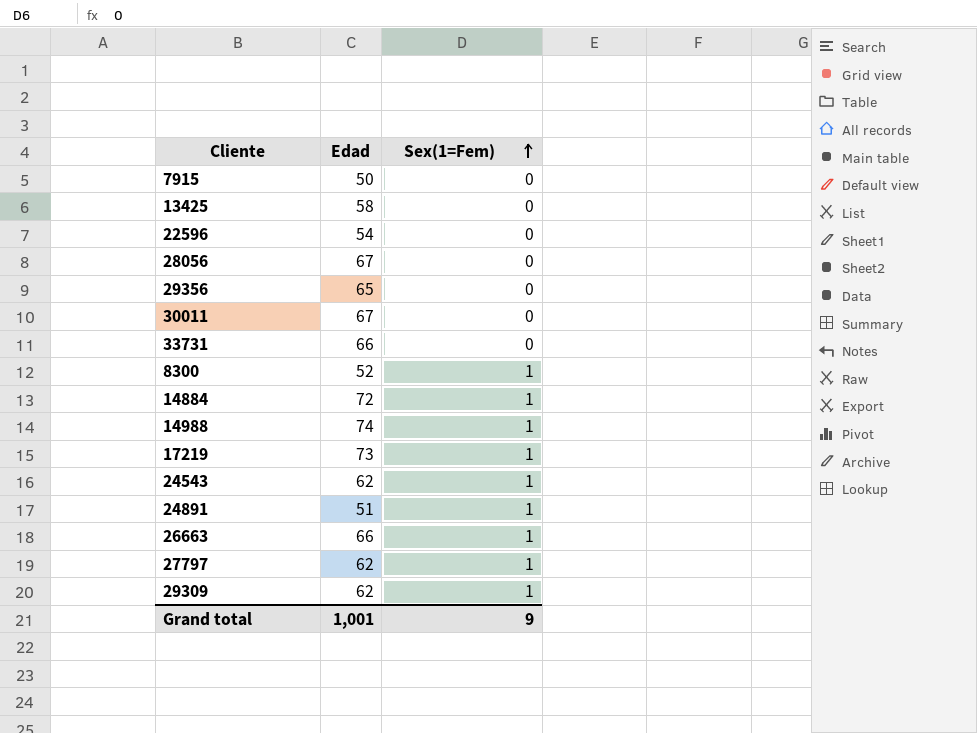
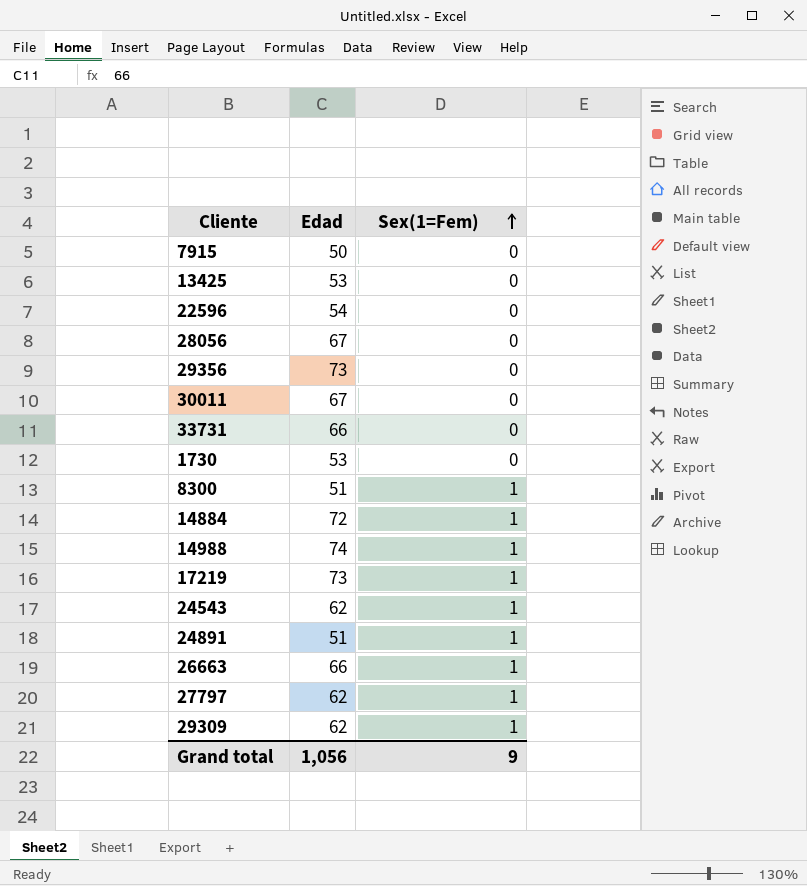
13425 | Edad: 58 -> 53
29356 | Edad: 65 -> 73
row 1730: none -> 53 | 0
8300 | Edad: 52 -> 51
Grand total | Edad: 1,001 -> 1,056

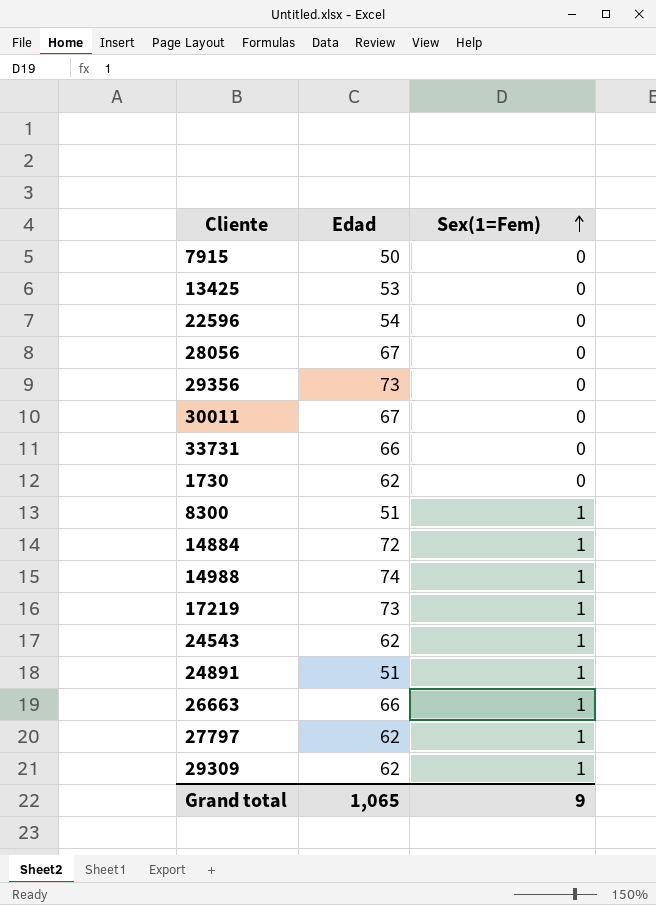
1730 | Edad: 53 -> 62
Grand total | Edad: 1,056 -> 1,065

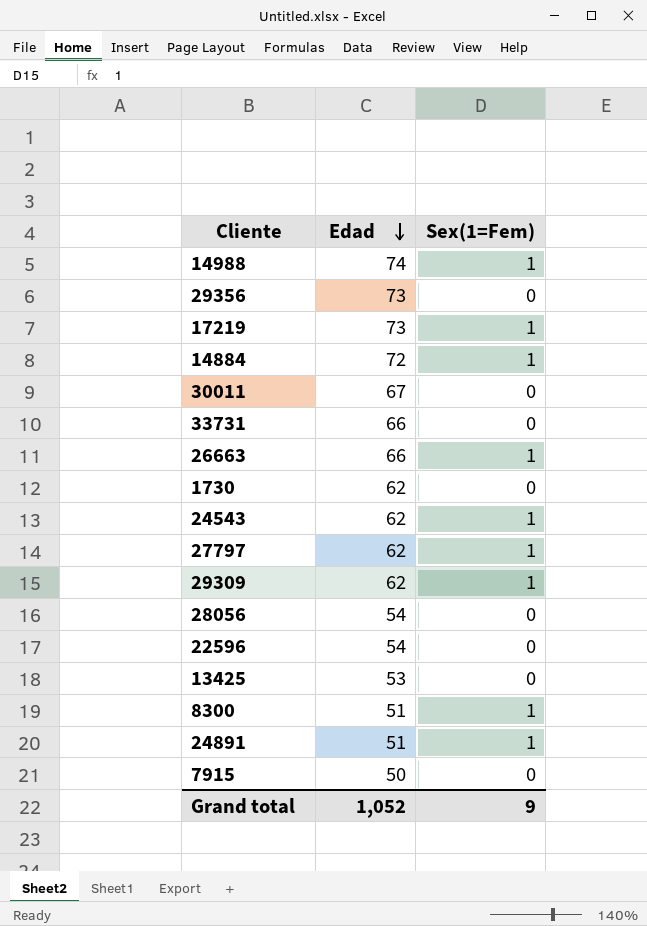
row order: Sex(1=Fem) ascending -> Edad descending
28056 | Edad: 67 -> 54
Grand total | Edad: 1,065 -> 1,052

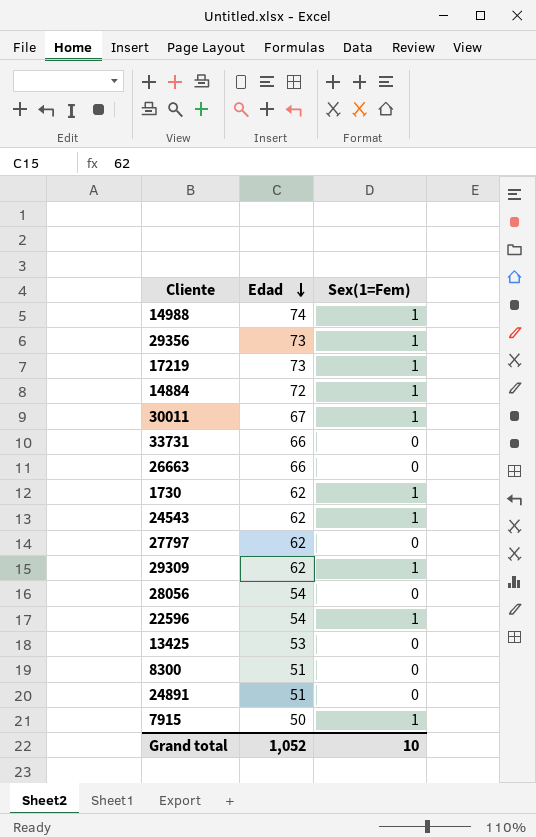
29356 | Sex(1=Fem): 0 -> 1
30011 | Sex(1=Fem): 0 -> 1
26663 | Sex(1=Fem): 1 -> 0
1730 | Sex(1=Fem): 0 -> 1
27797 | Sex(1=Fem): 1 -> 0
22596 | Sex(1=Fem): 0 -> 1
8300 | Sex(1=Fem): 1 -> 0
24891 | Sex(1=Fem): 1 -> 0
7915 | Sex(1=Fem): 0 -> 1
Grand total | Sex(1=Fem): 9 -> 10

